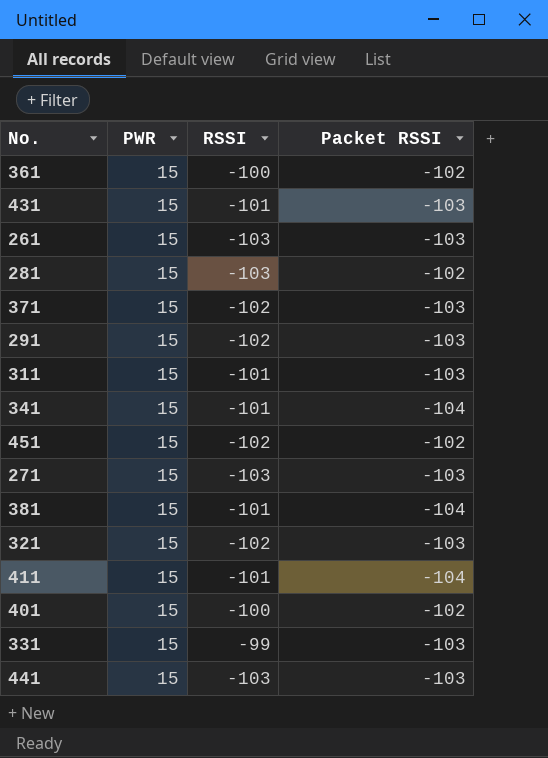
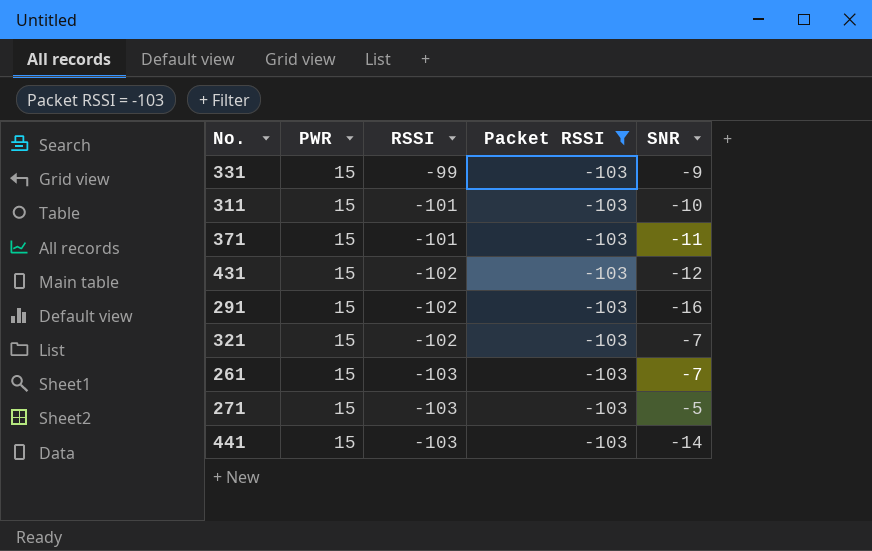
filter: none -> Packet RSSI = -103
row order: none -> RSSI descending
column SNR | position: none -> 5
371 | RSSI: -102 -> -101
431 | RSSI: -101 -> -102

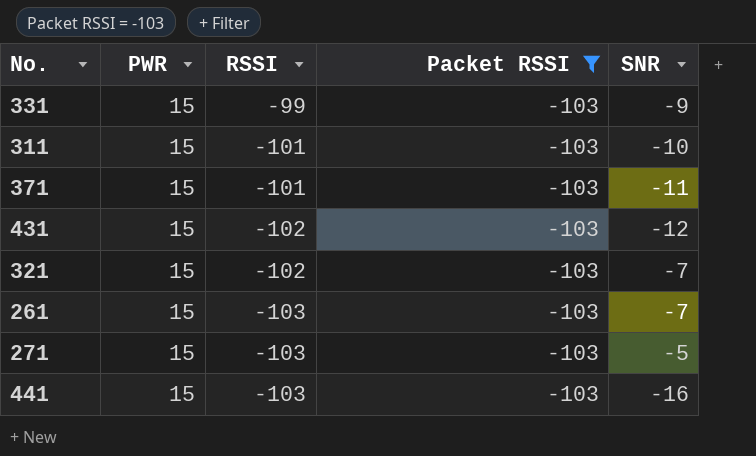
row 291: 15 | -102 | -103 | -16 -> none
441 | SNR: -14 -> -16

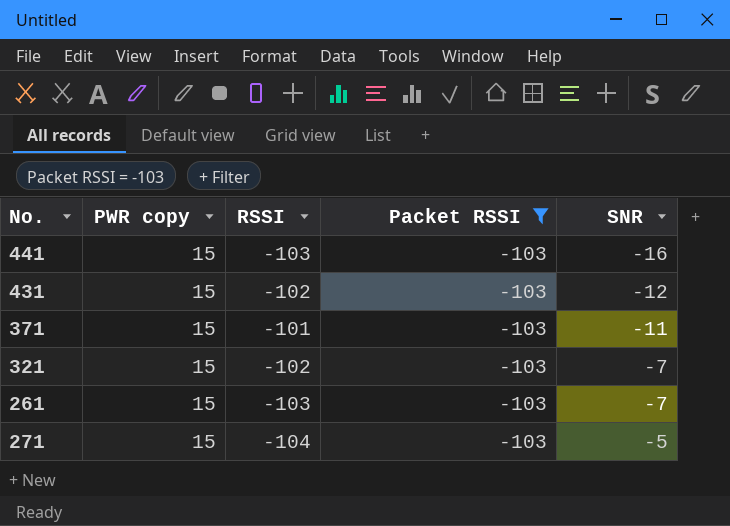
row order: RSSI descending -> SNR ascending
column name: PWR -> PWR copy
row 331: 15 | -99 | -103 | -9 -> none
row 311: 15 | -101 | -103 | -10 -> none
271 | RSSI: -103 -> -104

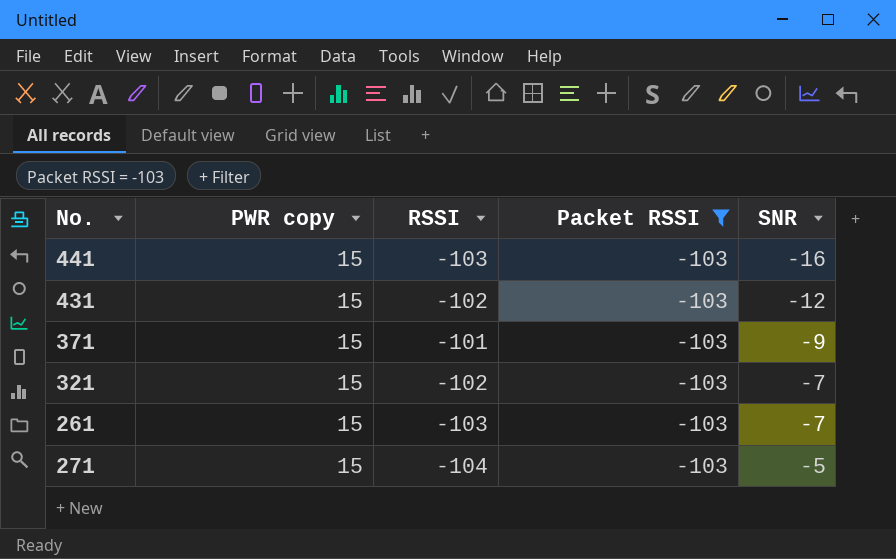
371 | SNR: -11 -> -9

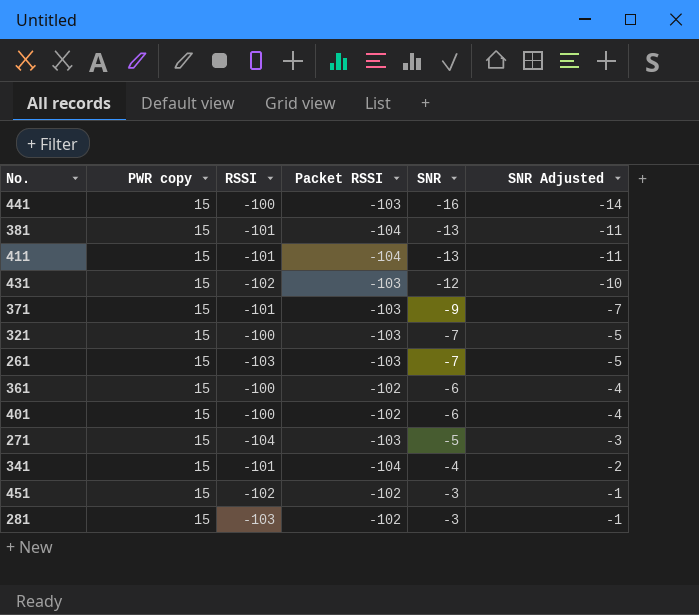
filter: Packet RSSI = -103 -> none
column SNR Adjusted | formula: none -> [SNR] + 2
441 | RSSI: -103 -> -100
321 | RSSI: -102 -> -100

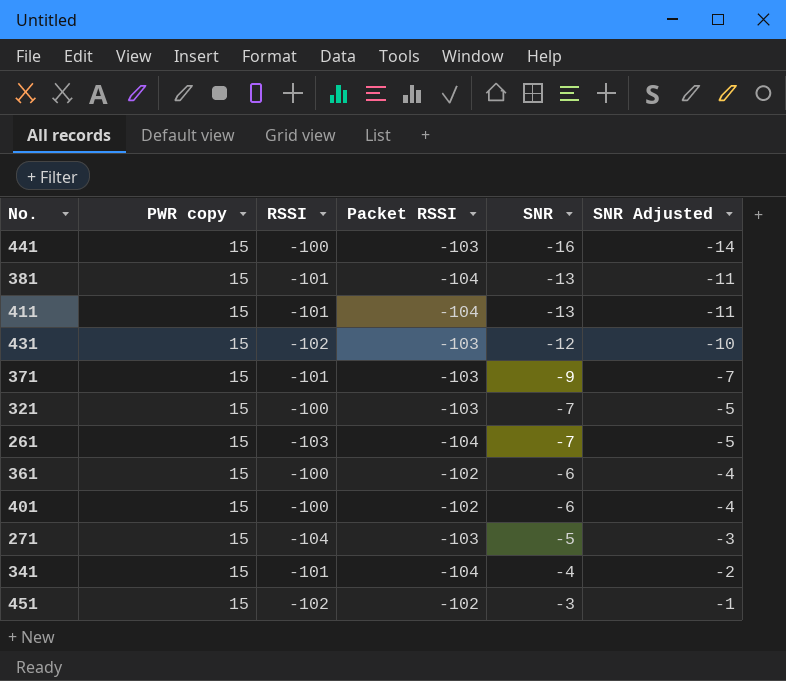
row 281: 15 | -103 | -102 | -3 | -1 -> none
261 | Packet RSSI: -103 -> -104

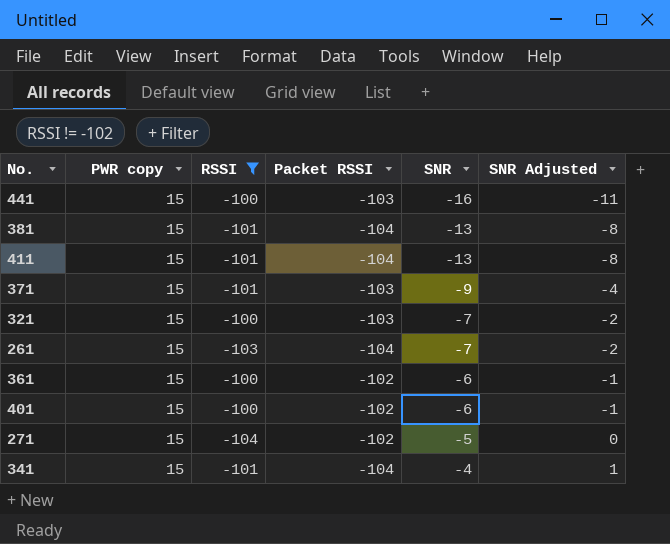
filter: none -> RSSI != -102
column SNR Adjusted | formula: [SNR] + 2 -> [SNR] + 5
271 | Packet RSSI: -103 -> -102

